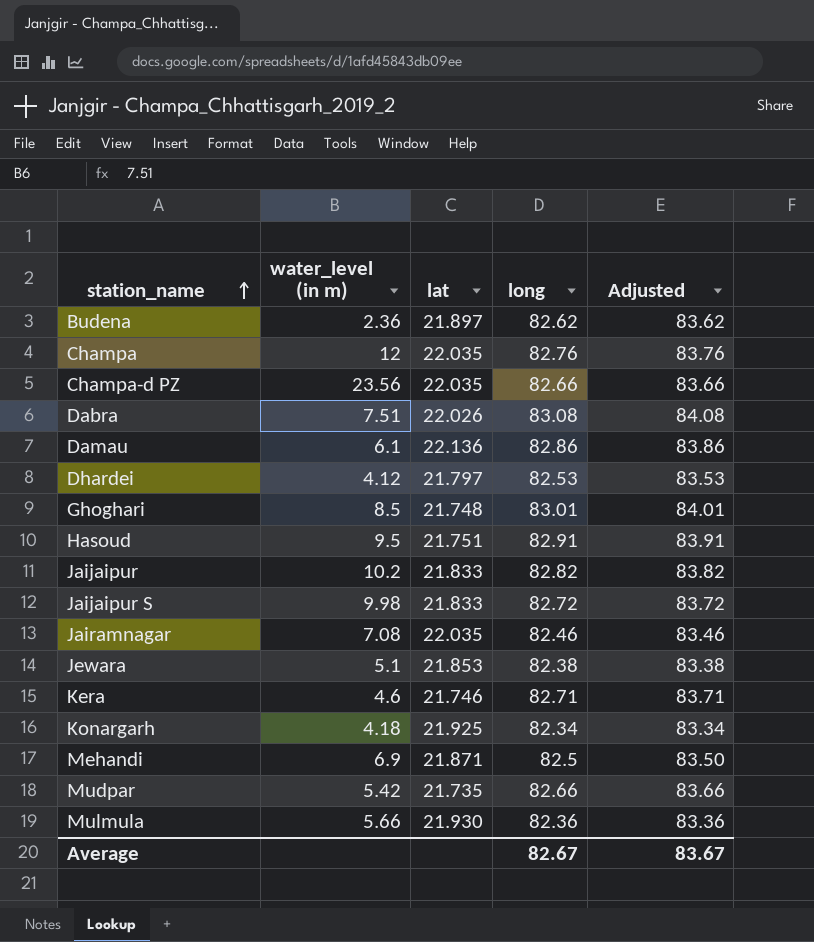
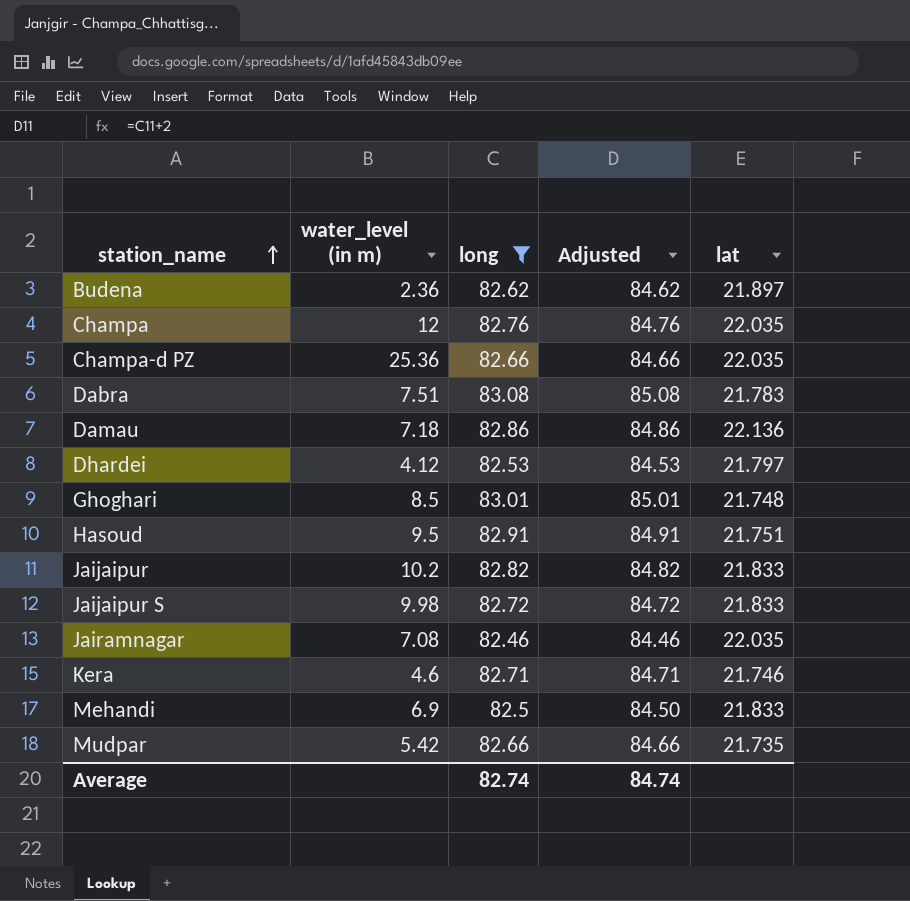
filter: none -> long >= 82.46
column Adjusted | formula: [long] + 1 -> [long] + 2
column lat | position: 3 -> 5
Champa-d PZ | water_level (in m): 23.56 -> 25.36
Dabra | lat: 22.026 -> 21.783
Damau | water_level (in m): 6.1 -> 7.18
Mehandi | lat: 21.871 -> 21.833
Average | long: 82.67 -> 82.74
Average | Adjusted: 83.67 -> 84.74

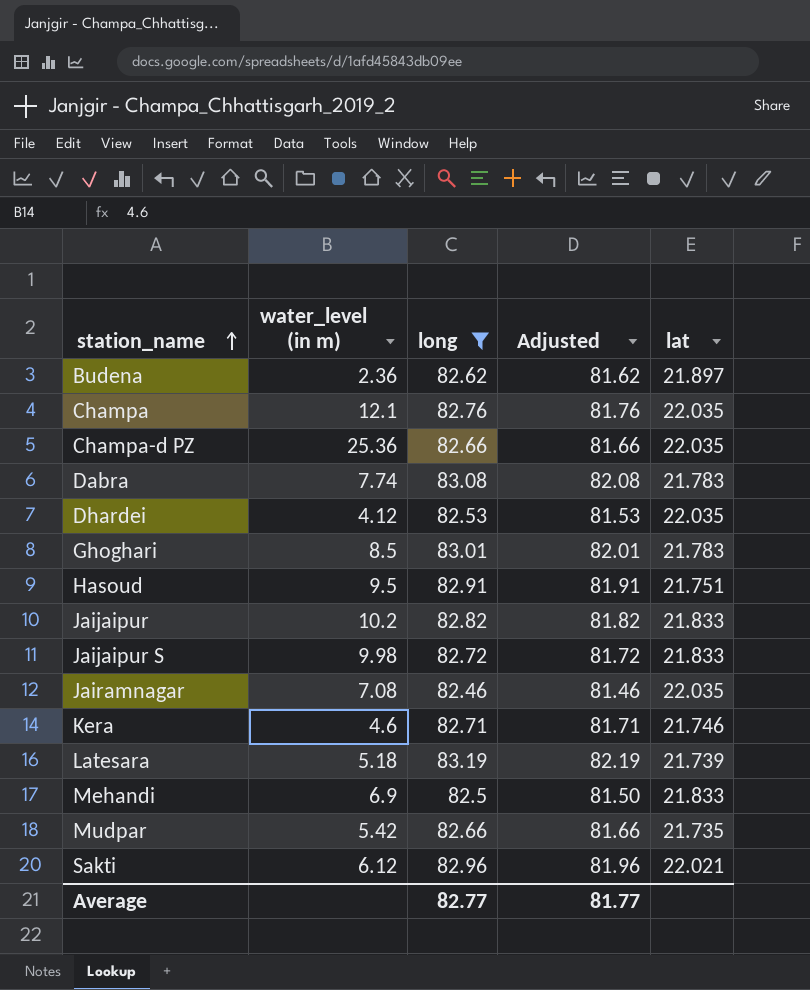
column Adjusted | formula: [long] + 2 -> [long] - 1
row Damau: 7.18 | 82.86 | 84.86 | 22.136 -> none
Champa | water_level (in m): 12 -> 12.1
Dabra | water_level (in m): 7.51 -> 7.74
Dhardei | lat: 21.797 -> 22.035
Ghoghari | lat: 21.748 -> 21.783
row Latesara: none -> 5.18 | 83.19 | 82.19 | 21.739
row Sakti: none -> 6.12 | 82.96 | 81.96 | 22.021
Average | long: 82.74 -> 82.77
Average | Adjusted: 84.74 -> 81.77

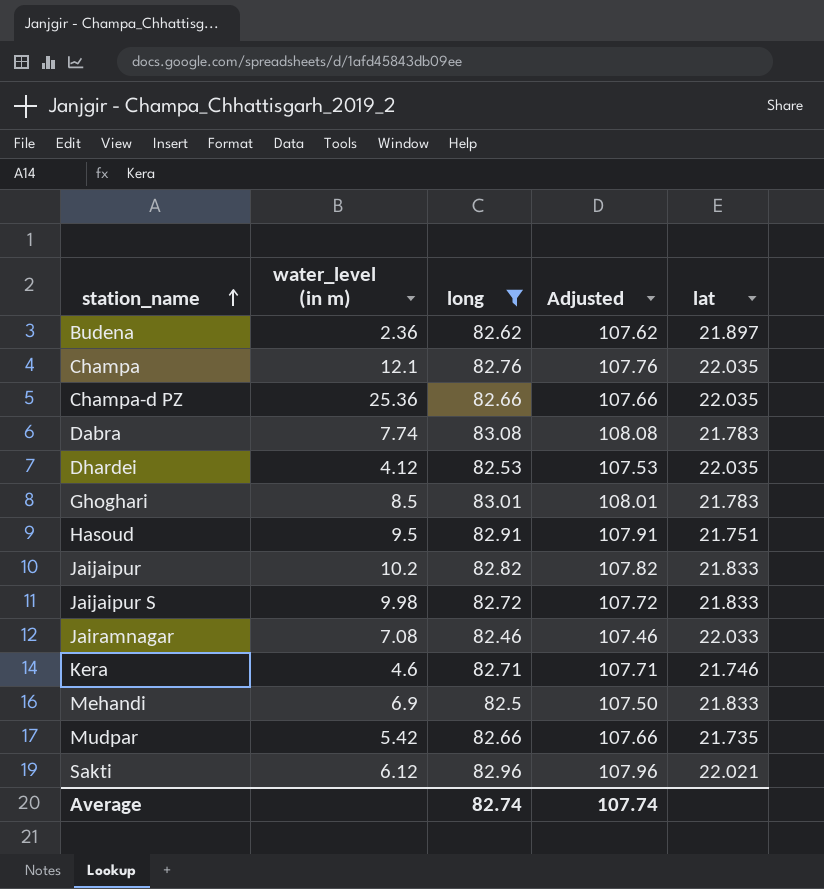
column Adjusted | formula: [long] - 1 -> [long] + 25
row Latesara: 5.18 | 83.19 | 82.19 | 21.739 -> none
Jairamnagar | lat: 22.035 -> 22.033
Average | long: 82.77 -> 82.74
Average | Adjusted: 81.77 -> 107.74

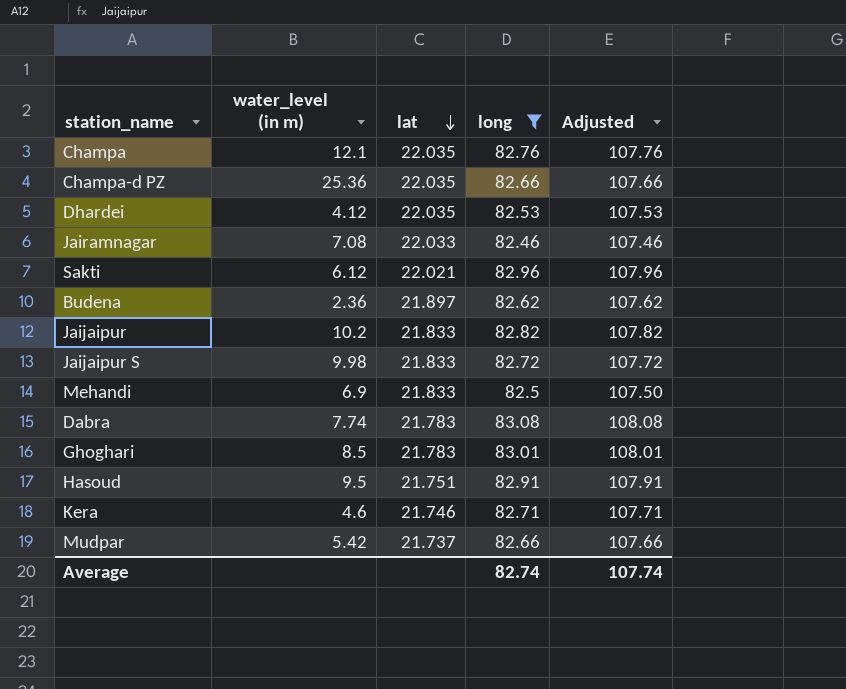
row order: station_name ascending -> lat descending
column lat | position: 5 -> 3
Mudpar | lat: 21.735 -> 21.737

